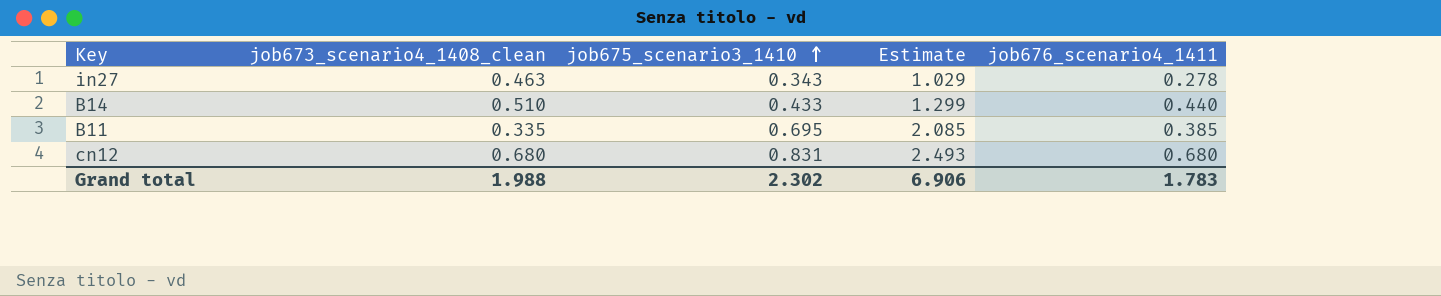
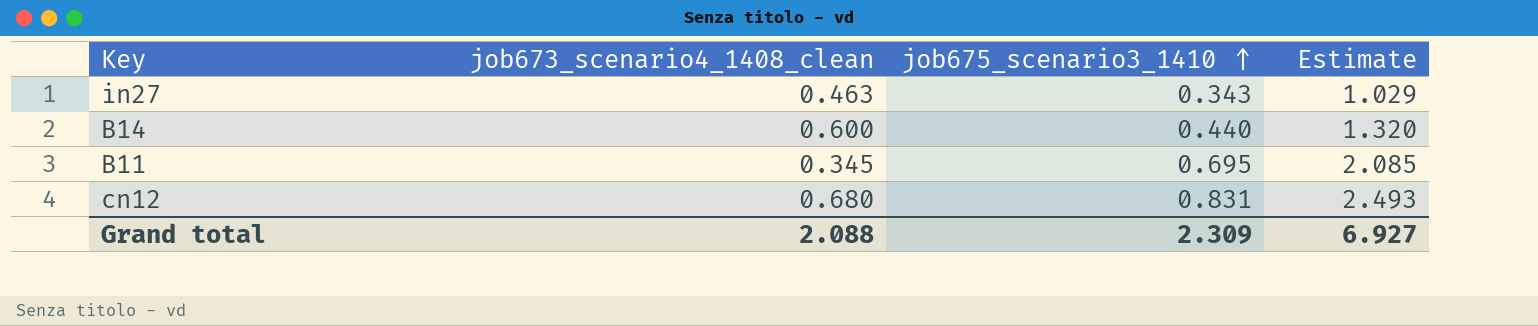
column job676_scenario4_1411 | position: 5 -> none
B14 | job673_scenario4_1408_clean: 0.510 -> 0.600
B14 | job675_scenario3_1410: 0.433 -> 0.440
B14 | Estimate: 1.299 -> 1.320
B11 | job673_scenario4_1408_clean: 0.335 -> 0.345
Grand total | job673_scenario4_1408_clean: 1.988 -> 2.088
Grand total | job675_scenario3_1410: 2.302 -> 2.309
Grand total | Estimate: 6.906 -> 6.927

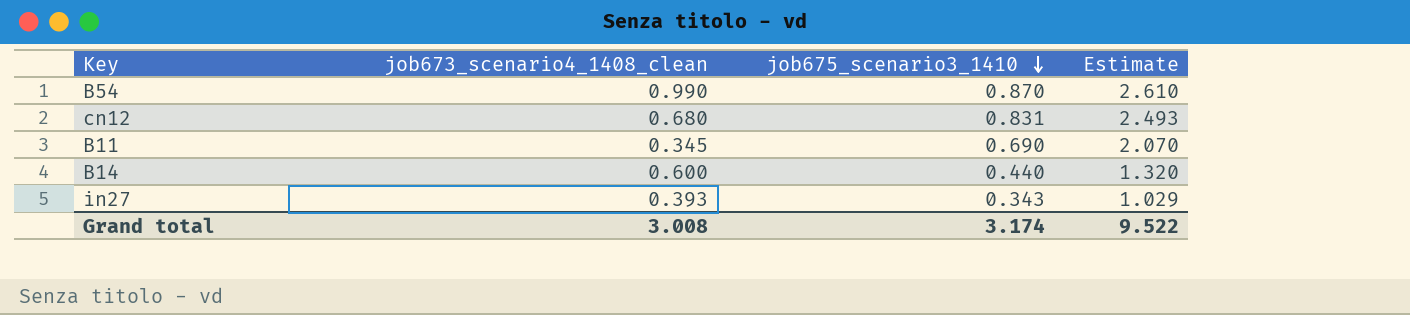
row order: job675_scenario3_1410 ascending -> job675_scenario3_1410 descending
row B54: none -> 0.990 | 0.870 | 2.610
B11 | job675_scenario3_1410: 0.695 -> 0.690
B11 | Estimate: 2.085 -> 2.070
in27 | job673_scenario4_1408_clean: 0.463 -> 0.393
Grand total | job673_scenario4_1408_clean: 2.088 -> 3.008
Grand total | job675_scenario3_1410: 2.309 -> 3.174
Grand total | Estimate: 6.927 -> 9.522

